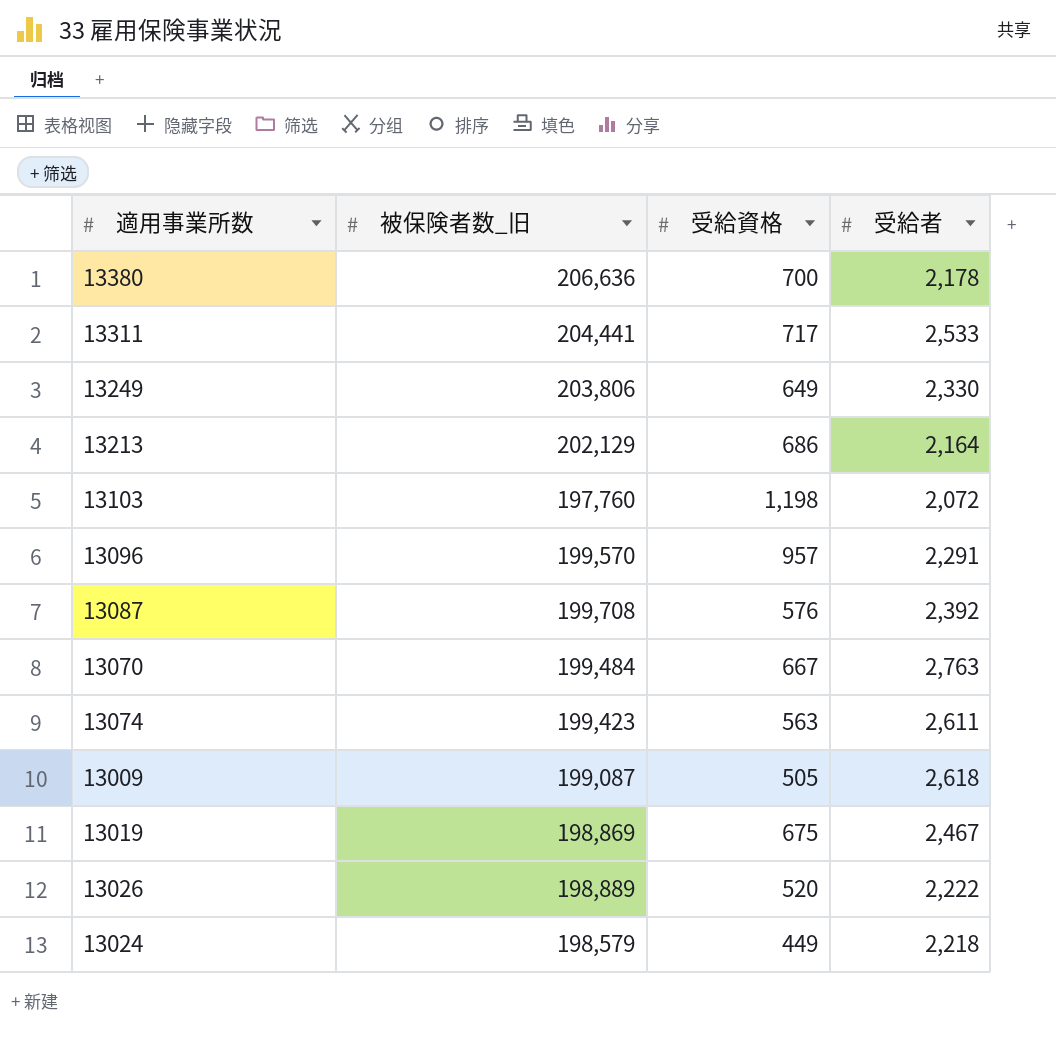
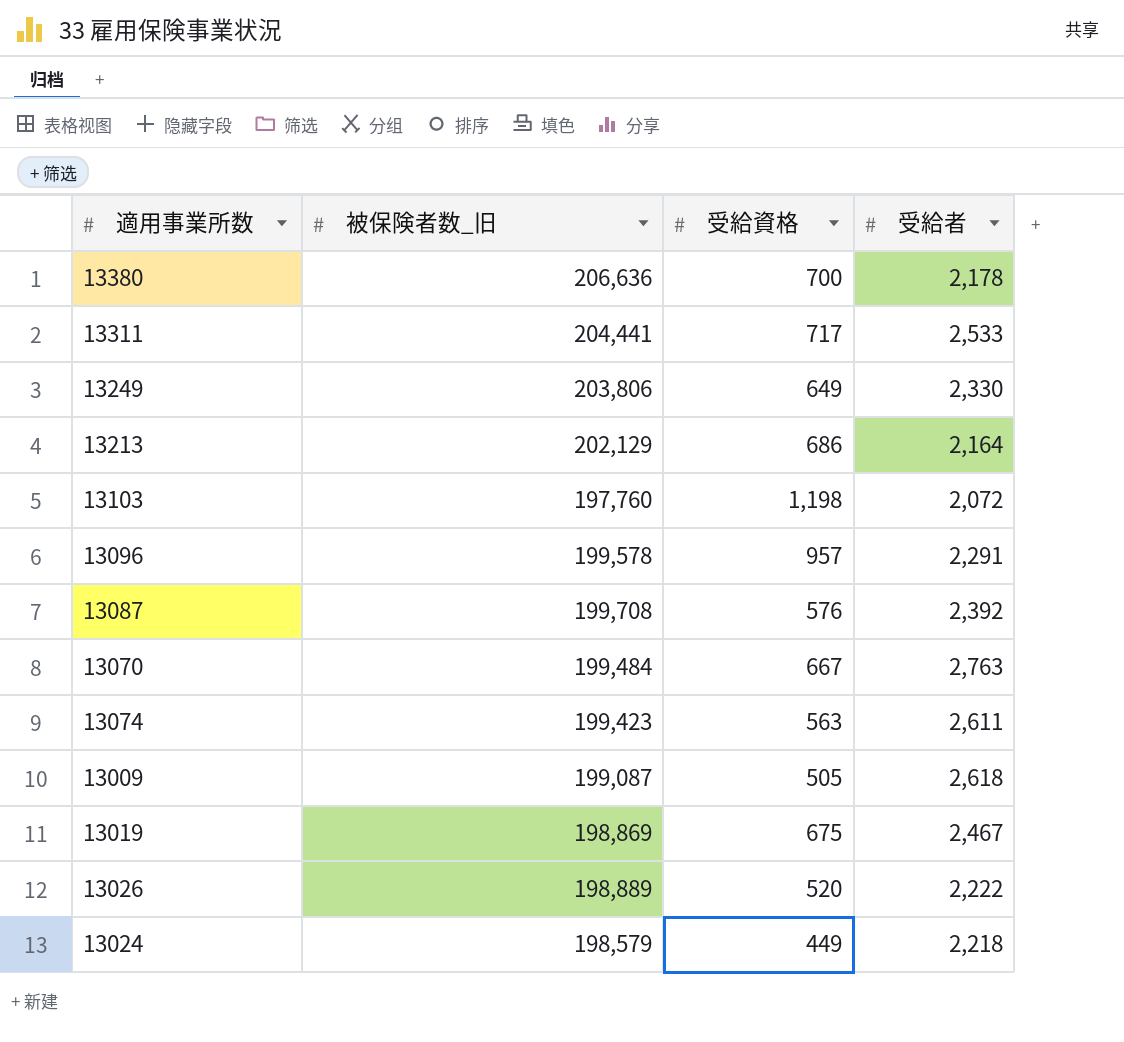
13096 | 被保険者数_旧: 199,570 -> 199,578

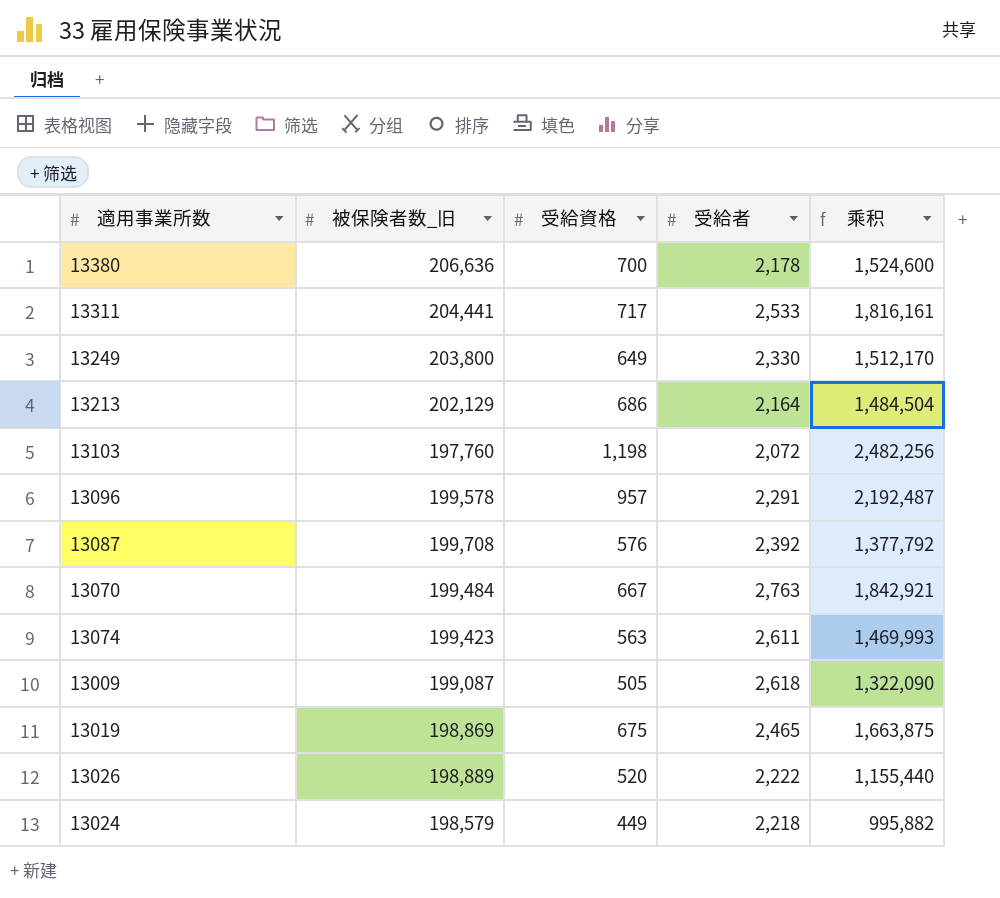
column 乘积 | formula: none -> [受給資格] * [受給者]
13249 | 被保険者数_旧: 203,806 -> 203,800
13019 | 受給者: 2,467 -> 2,465

